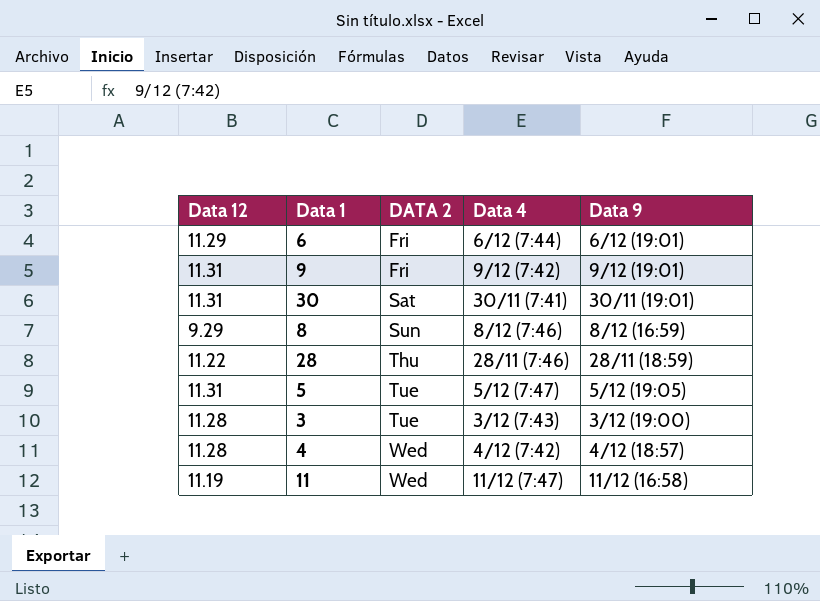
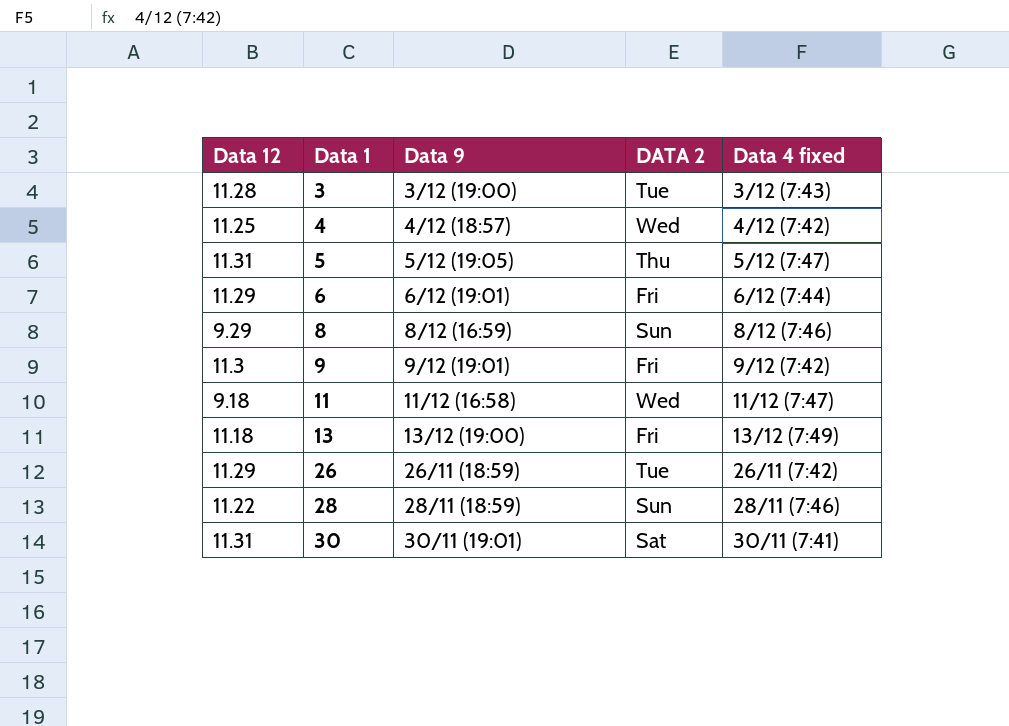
row order: DATA 2 ascending -> Data 1 ascending
column Data 9 | position: 5 -> 3
column name: Data 4 -> Data 4 fixed
4 | Data 12: 11.28 -> 11.25
5 | DATA 2: Tue -> Thu
9 | Data 12: 11.31 -> 11.3
11 | Data 12: 11.19 -> 9.18
row 13: none -> 11.18 | 13/12 (19:00) | Fri | 13/12 (7:49)
row 26: none -> 11.29 | 26/11 (18:59) | Tue | 26/11 (7:42)
28 | DATA 2: Thu -> Sun

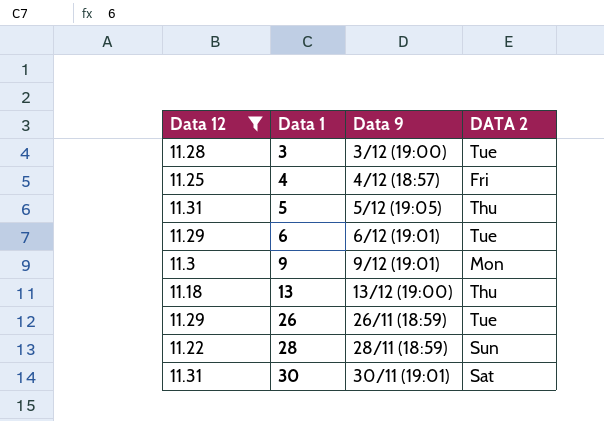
filter: none -> Data 12 >= 11.18
column Data 4 fixed | position: 5 -> none
4 | DATA 2: Wed -> Fri
6 | DATA 2: Fri -> Tue
9 | DATA 2: Fri -> Mon
13 | DATA 2: Fri -> Thu

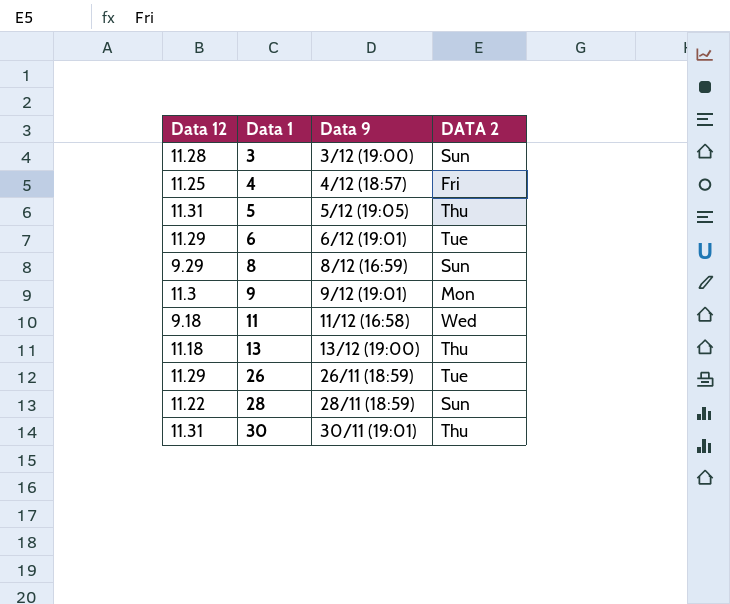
filter: Data 12 >= 11.18 -> none
3 | DATA 2: Tue -> Sun
30 | DATA 2: Sat -> Thu

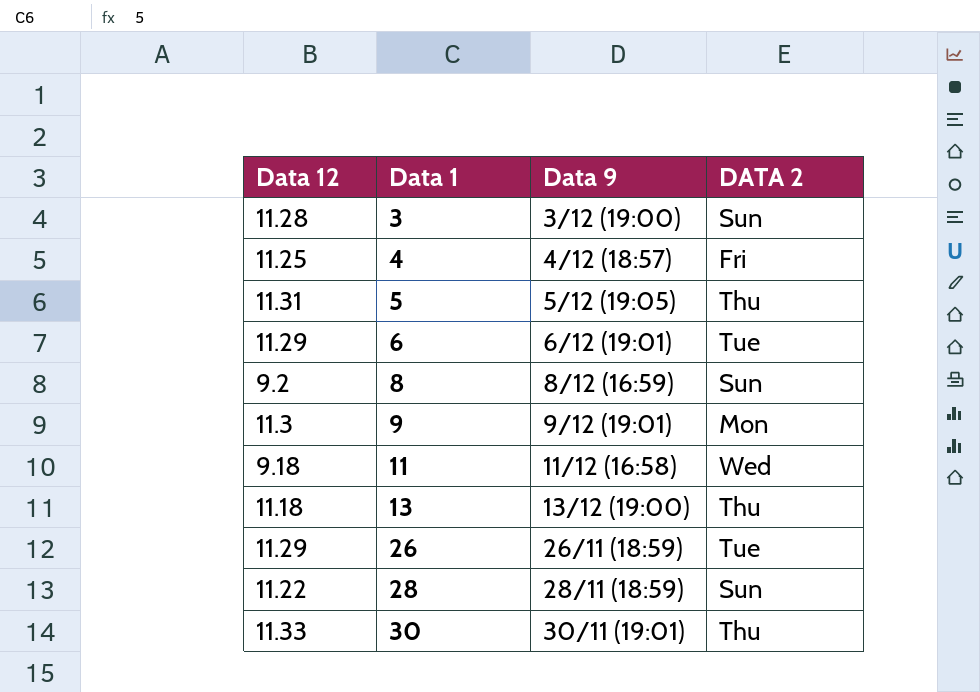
8 | Data 12: 9.29 -> 9.2
30 | Data 12: 11.31 -> 11.33

